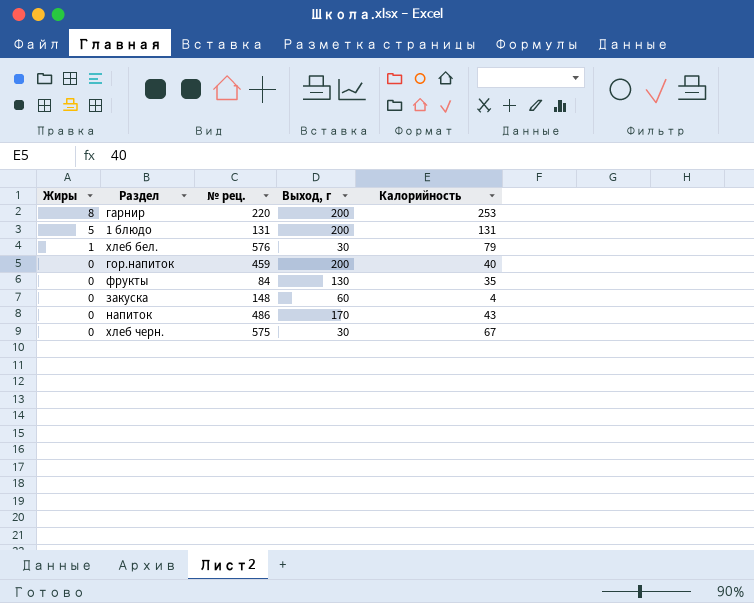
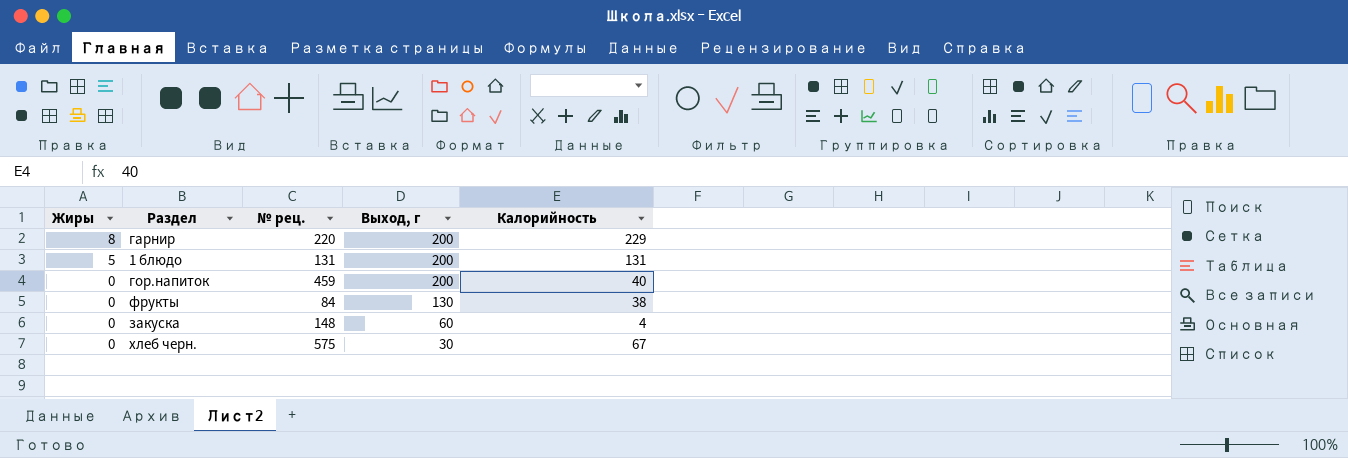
row хлеб бел.: 1 | 576 | 30 | 79 -> none
row напиток: 0 | 486 | 170 | 43 -> none
гарнир | Калорийность: 253 -> 229
фрукты | Калорийность: 35 -> 38

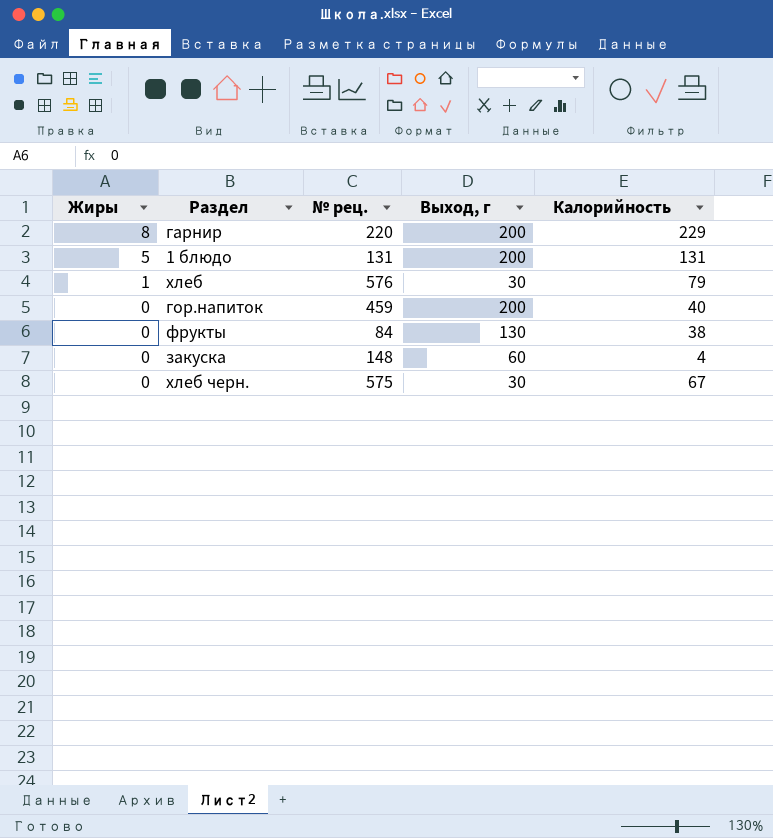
row хлеб: none -> 1 | 576 | 30 | 79

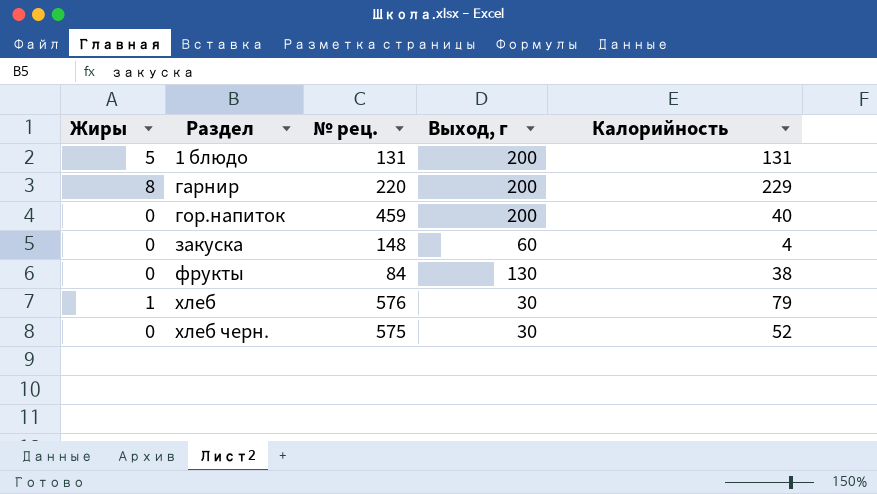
row order: Жиры descending -> Раздел ascending
хлеб черн. | Калорийность: 67 -> 52

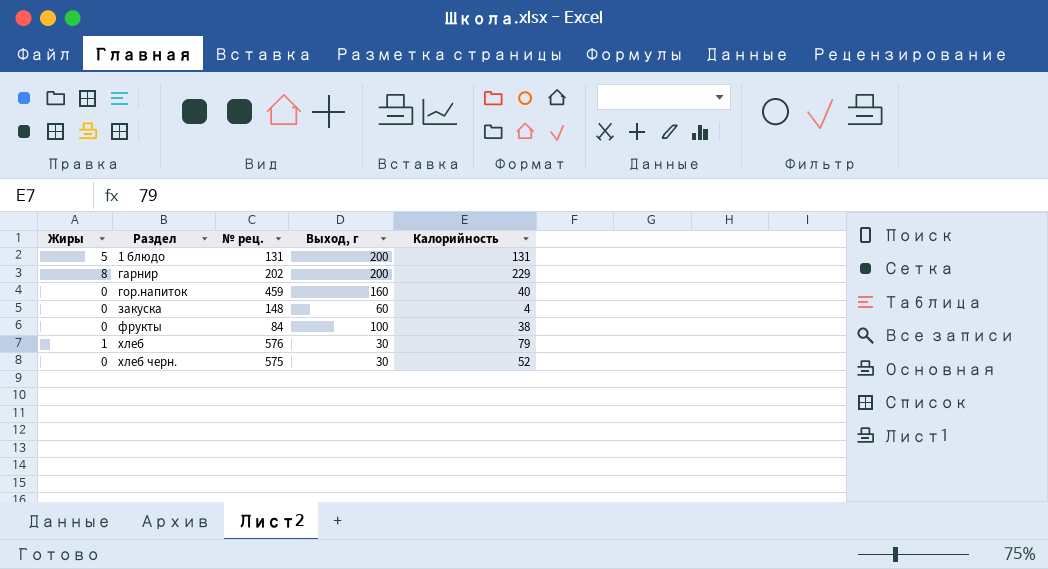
гарнир | № рец.: 220 -> 202
гор.напиток | Выход, г: 200 -> 160
фрукты | Выход, г: 130 -> 100

